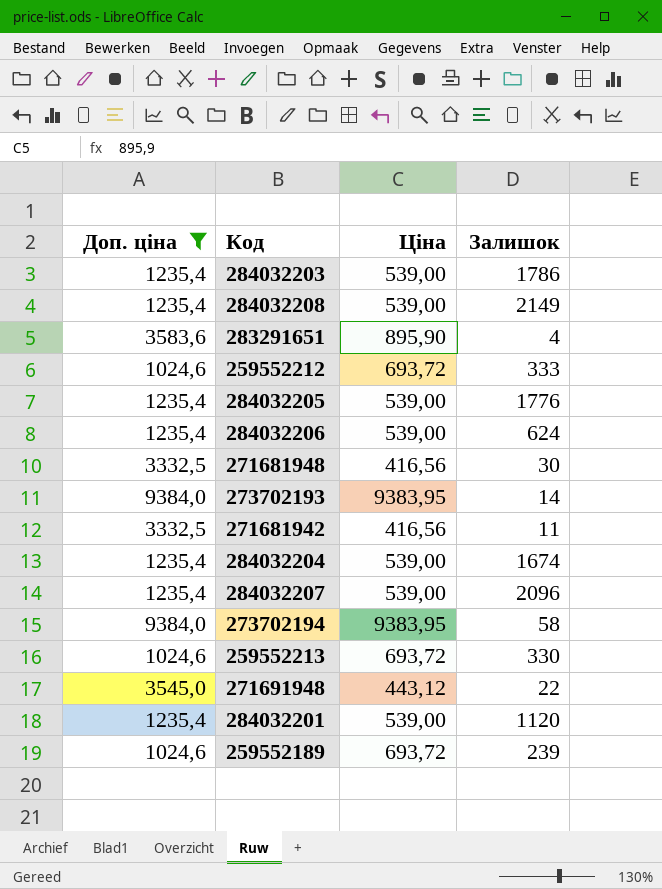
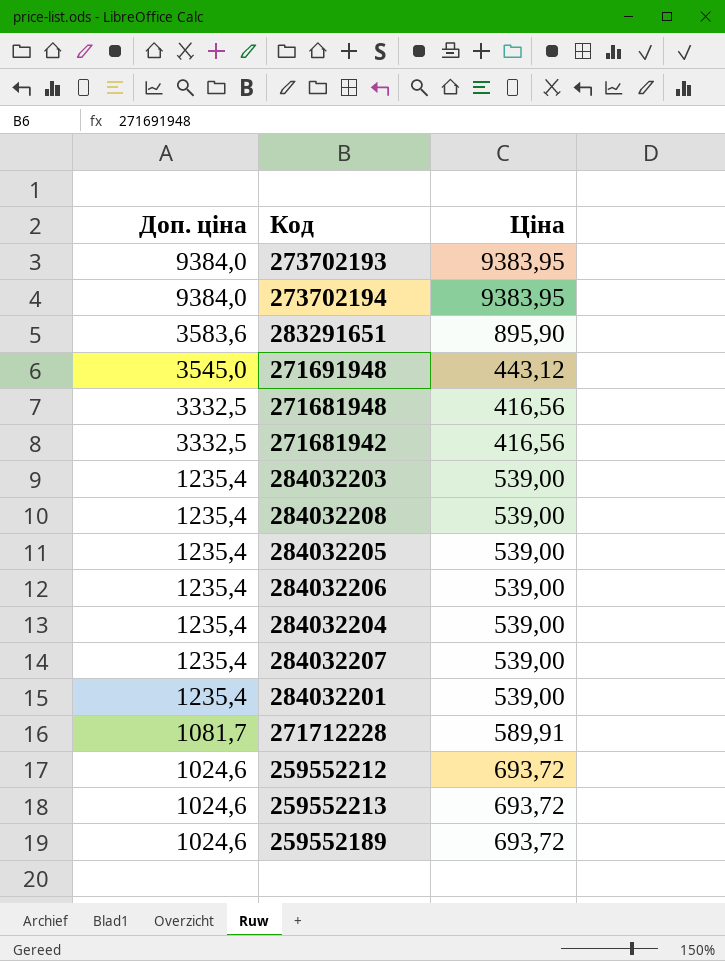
filter: Доп. ціна != 1081,7 -> none
row order: none -> Доп. ціна descending
column Залишок | position: 4 -> none

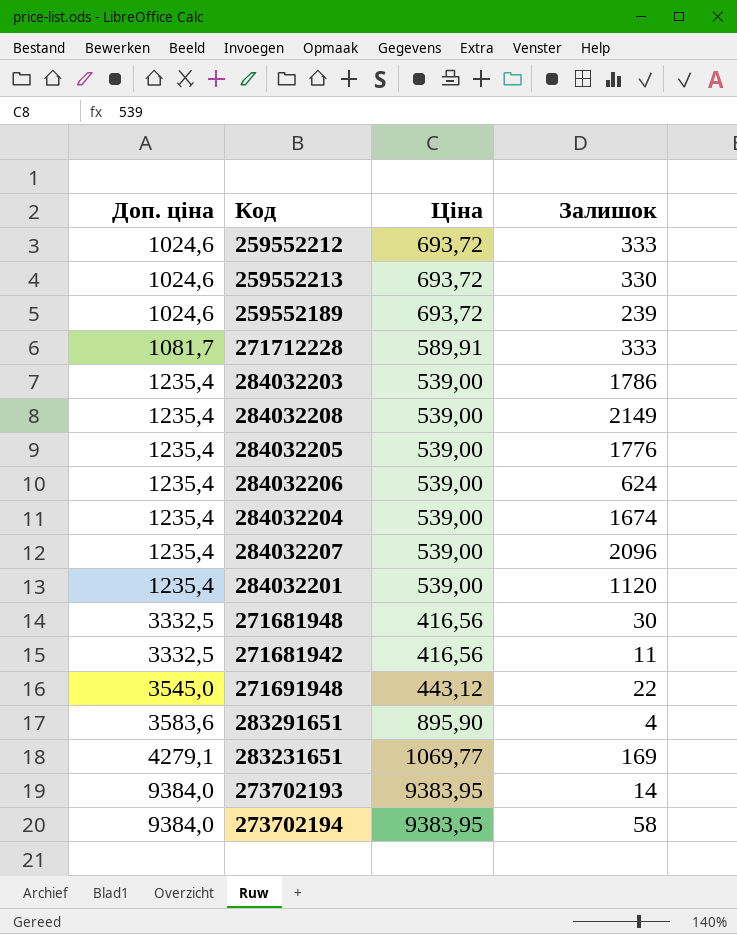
row order: Доп. ціна descending -> Доп. ціна ascending
column Залишок | position: none -> 4
row 283231651: none -> 4279,1 | 1069,77 | 169

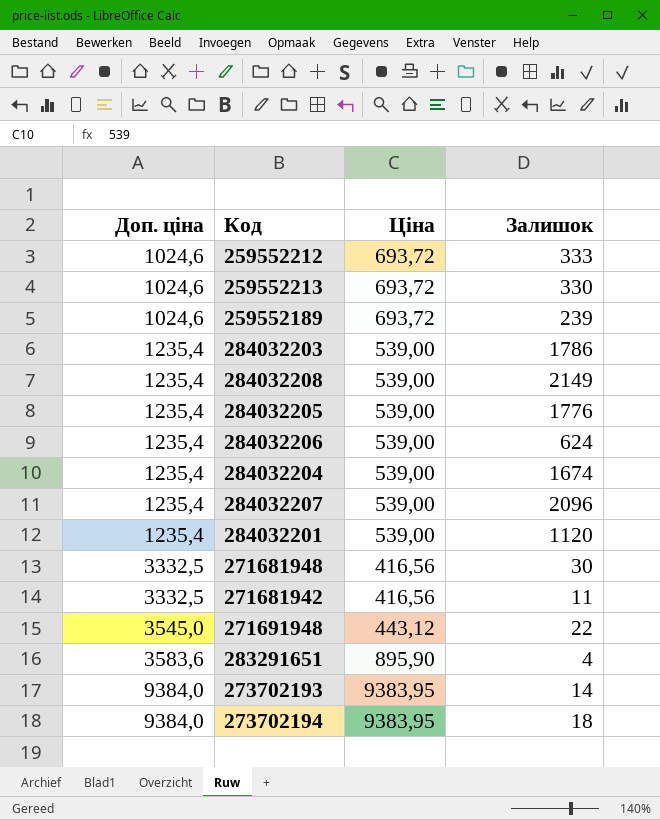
row 271712228: 1081,7 | 589,91 | 333 -> none
row 283231651: 4279,1 | 1069,77 | 169 -> none
273702194 | Залишок: 58 -> 18

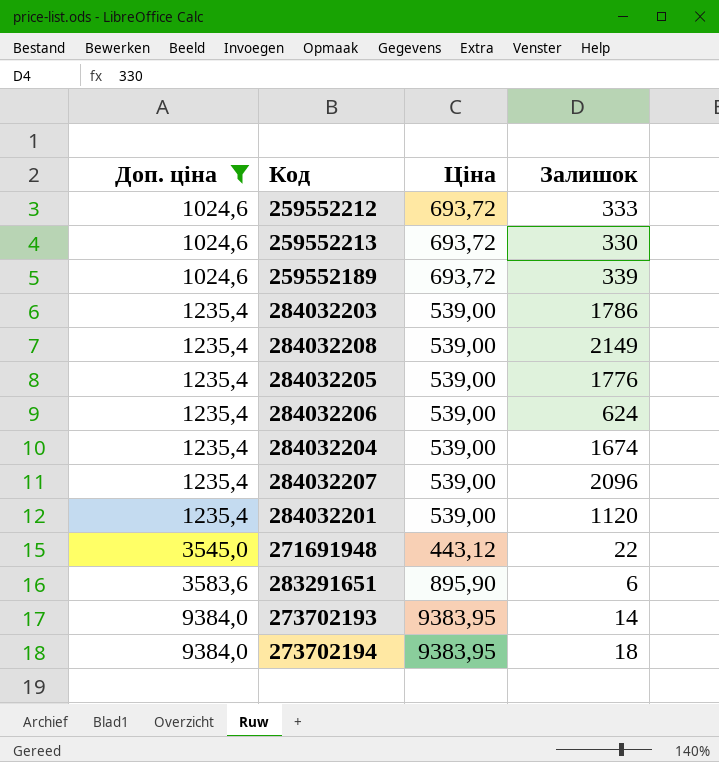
filter: none -> Доп. ціна != 3332,5
259552189 | Залишок: 239 -> 339
283291651 | Залишок: 4 -> 6

